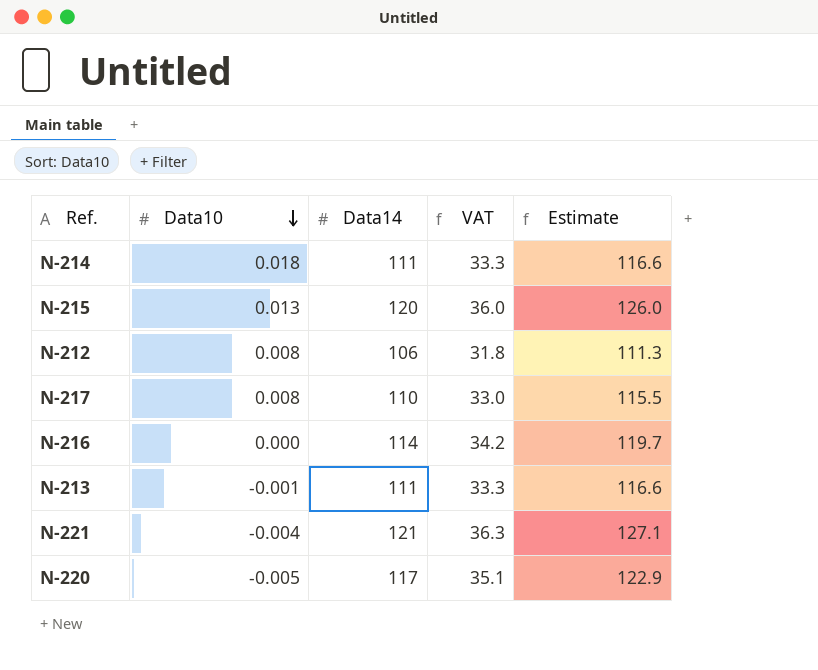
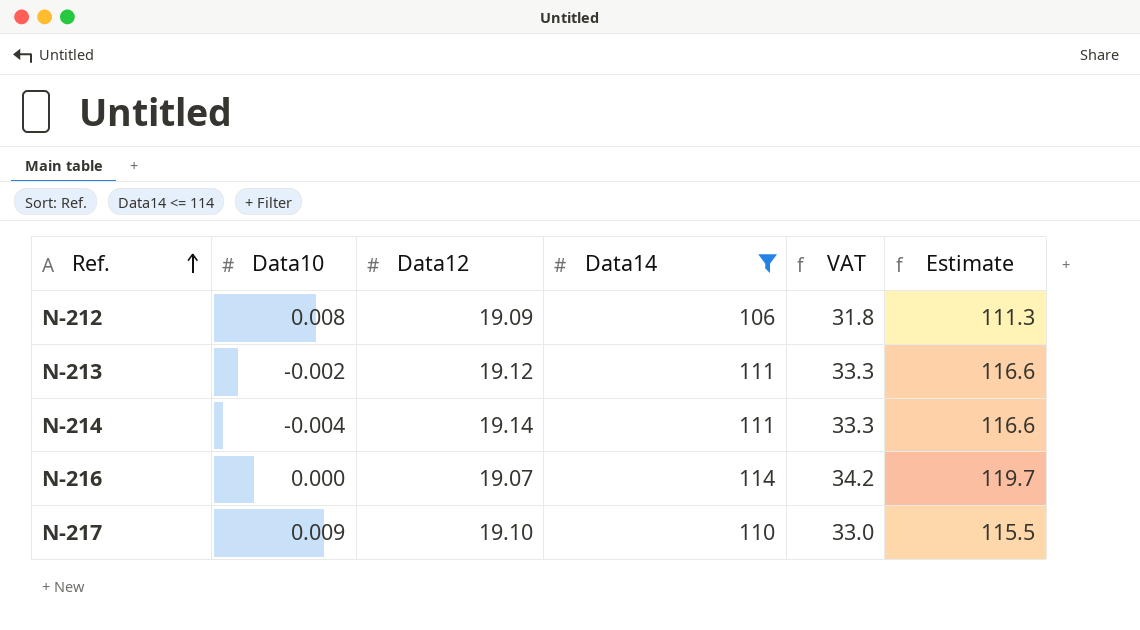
filter: none -> Data14 <= 114
row order: Data10 descending -> Ref. ascending
column Data12 | position: none -> 3
N-213 | Data10: -0.001 -> -0.002
N-214 | Data10: 0.018 -> -0.004
N-217 | Data10: 0.008 -> 0.009

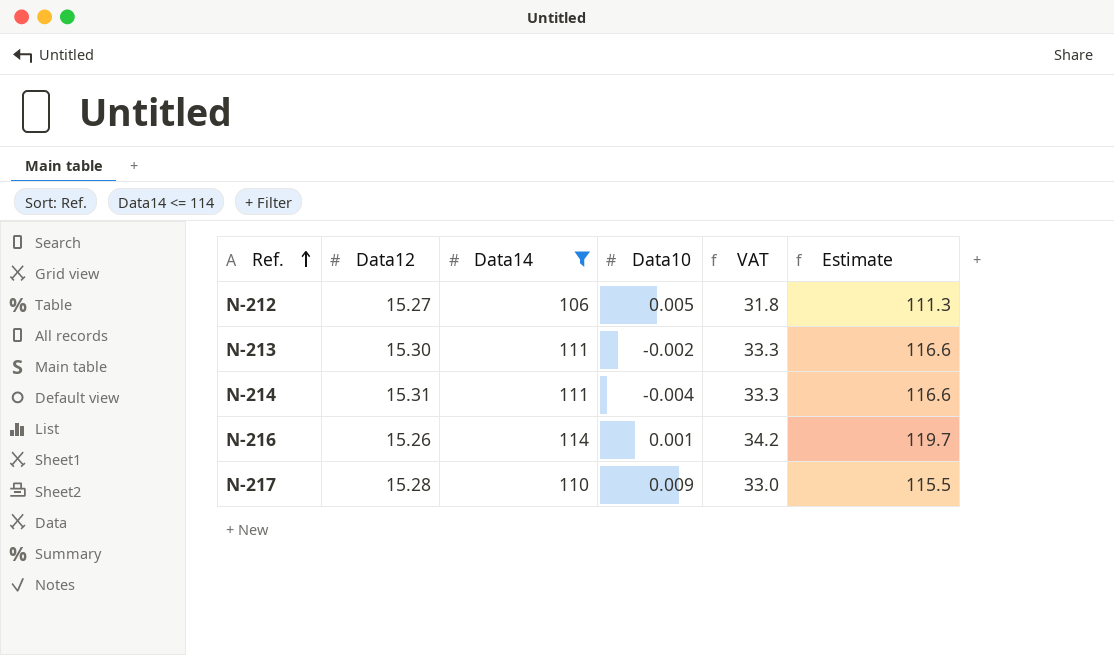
column Data10 | position: 2 -> 4
N-212 | Data12: 19.09 -> 15.27
N-212 | Data10: 0.008 -> 0.005
N-213 | Data12: 19.12 -> 15.30
N-214 | Data12: 19.14 -> 15.31
N-216 | Data12: 19.07 -> 15.26
N-216 | Data10: 0.000 -> 0.001
N-217 | Data12: 19.10 -> 15.28

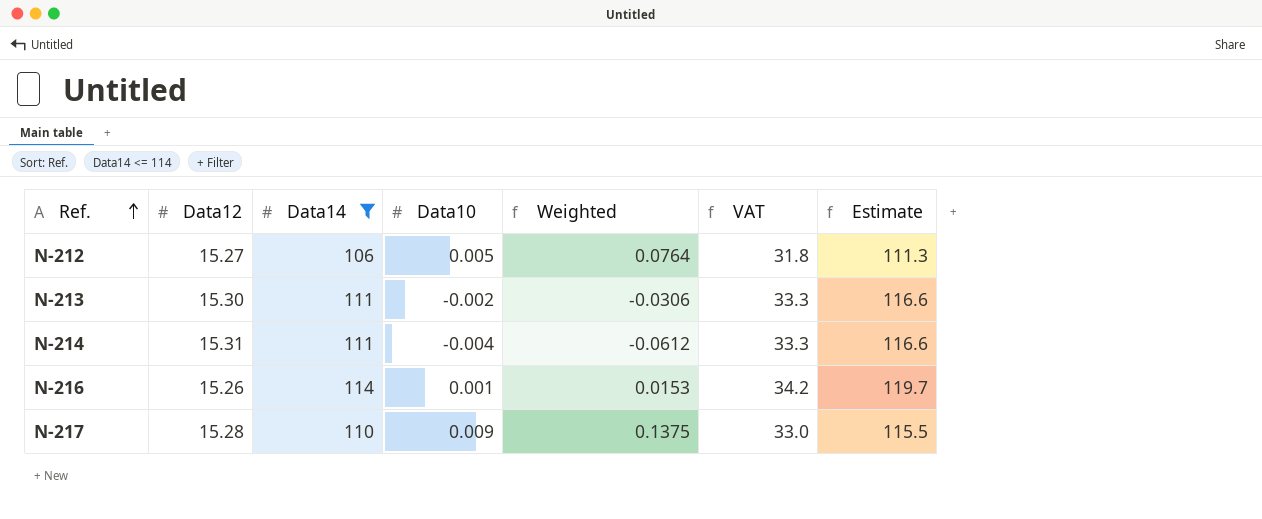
column Weighted | formula: none -> [Data12] * [Data10]

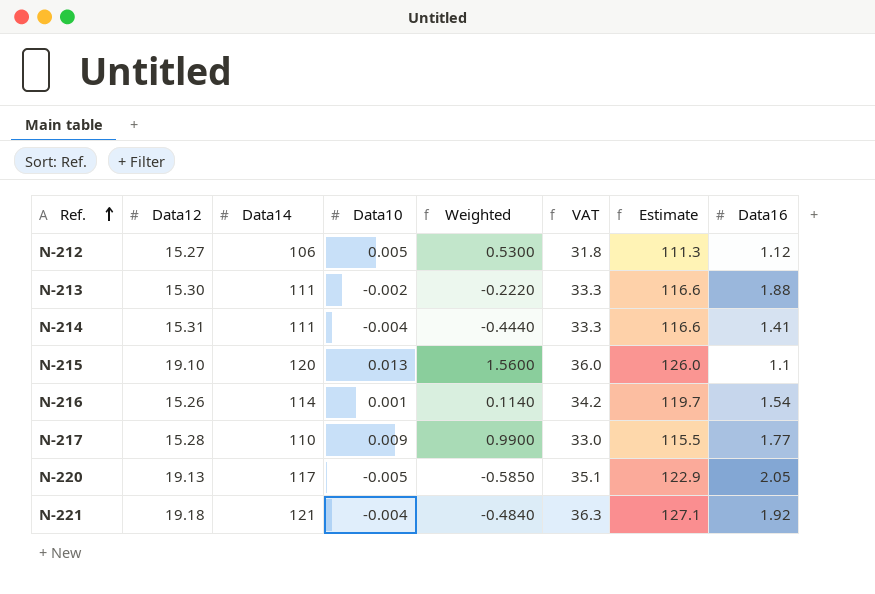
filter: Data14 <= 114 -> none
column Weighted | formula: [Data12] * [Data10] -> [Data14] * [Data10]
column Data16 | position: none -> 8

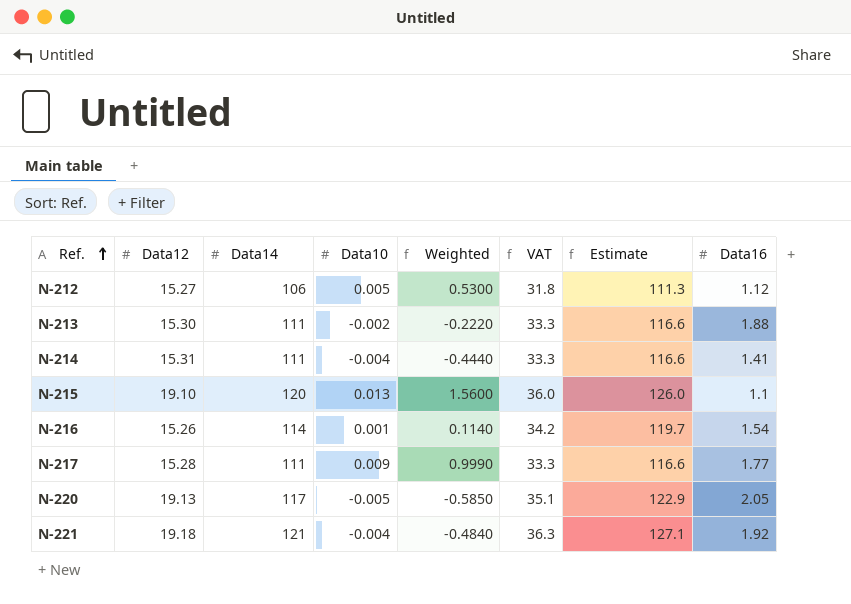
N-217 | Data14: 110 -> 111
N-217 | Weighted: 0.9900 -> 0.9990
N-217 | VAT: 33.0 -> 33.3
N-217 | Estimate: 115.5 -> 116.6

